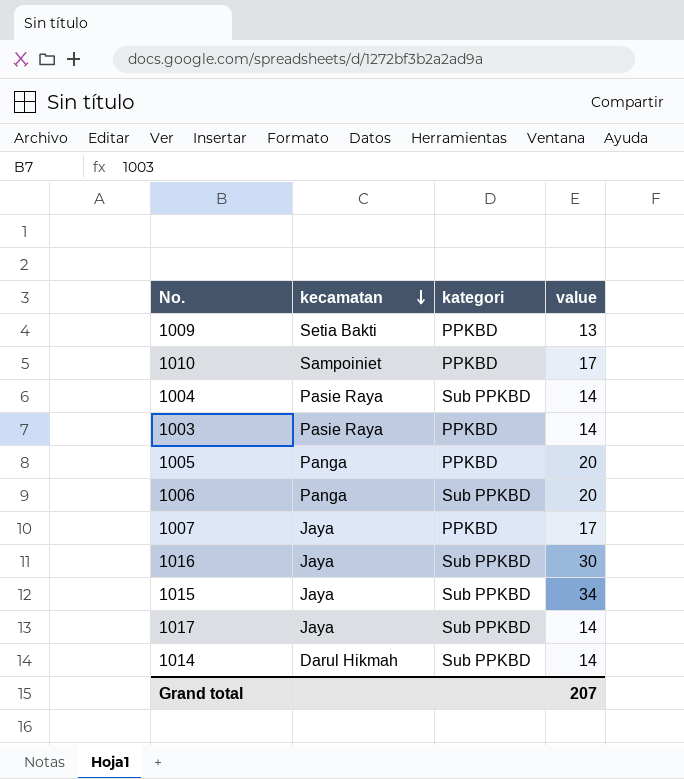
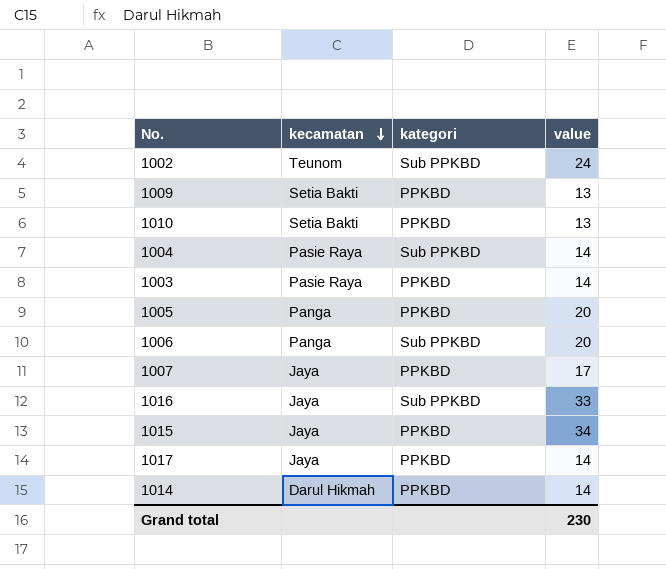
row 1002: none -> Teunom | Sub PPKBD | 24
1010 | kecamatan: Sampoiniet -> Setia Bakti
1010 | value: 17 -> 13
1016 | value: 30 -> 33
1015 | kategori: Sub PPKBD -> PPKBD
1017 | kategori: Sub PPKBD -> PPKBD
1014 | kategori: Sub PPKBD -> PPKBD
Grand total | value: 207 -> 230

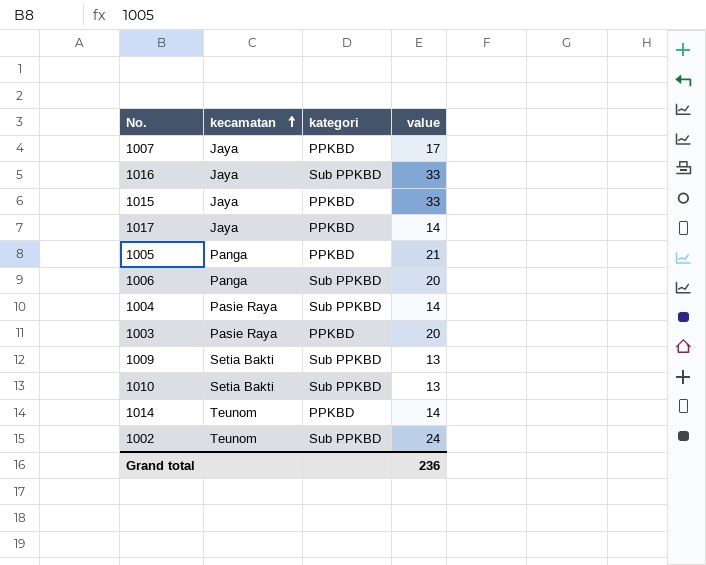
row order: kecamatan descending -> kecamatan ascending
1015 | value: 34 -> 33
1005 | value: 20 -> 21
1003 | value: 14 -> 20
1009 | kategori: PPKBD -> Sub PPKBD
1010 | kategori: PPKBD -> Sub PPKBD
1014 | kecamatan: Darul Hikmah -> Teunom
Grand total | value: 230 -> 236

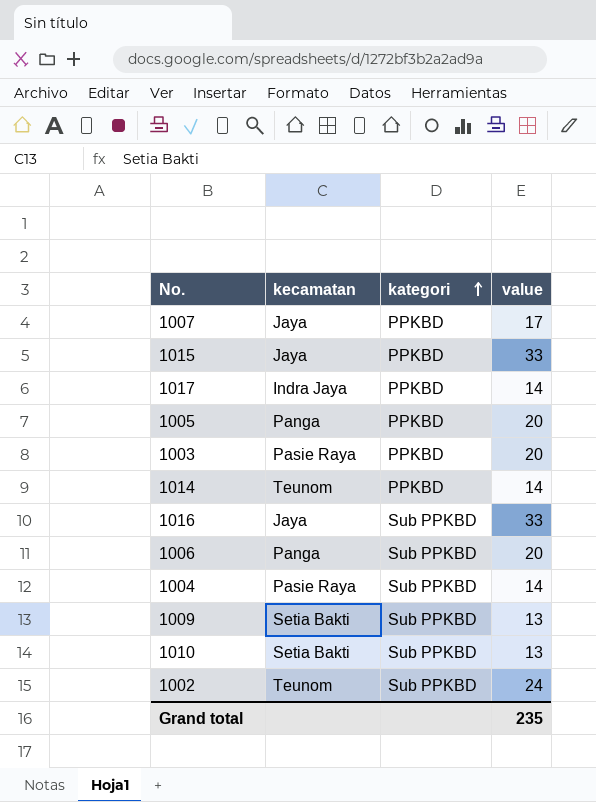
row order: kecamatan ascending -> kategori ascending
1017 | kecamatan: Jaya -> Indra Jaya
1005 | value: 21 -> 20
Grand total | value: 236 -> 235

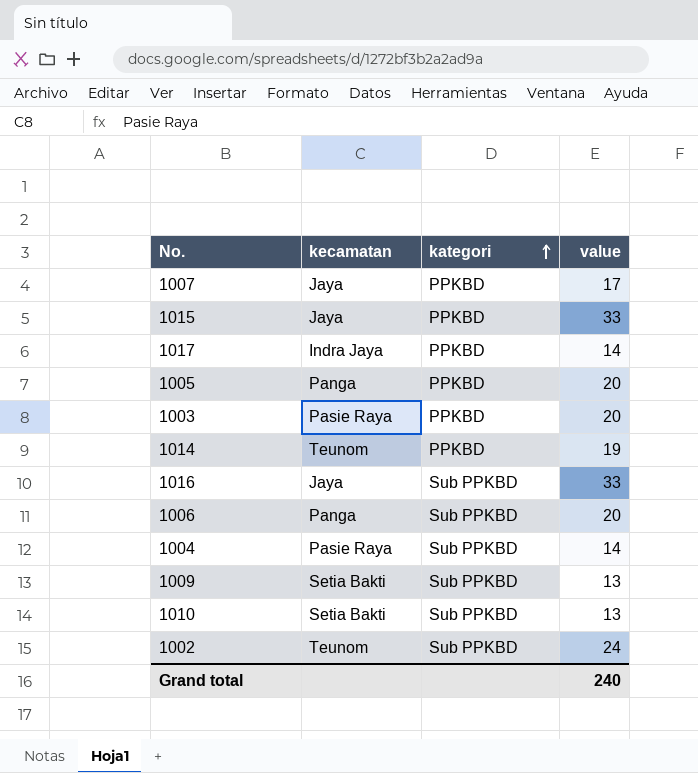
1014 | value: 14 -> 19
Grand total | value: 235 -> 240

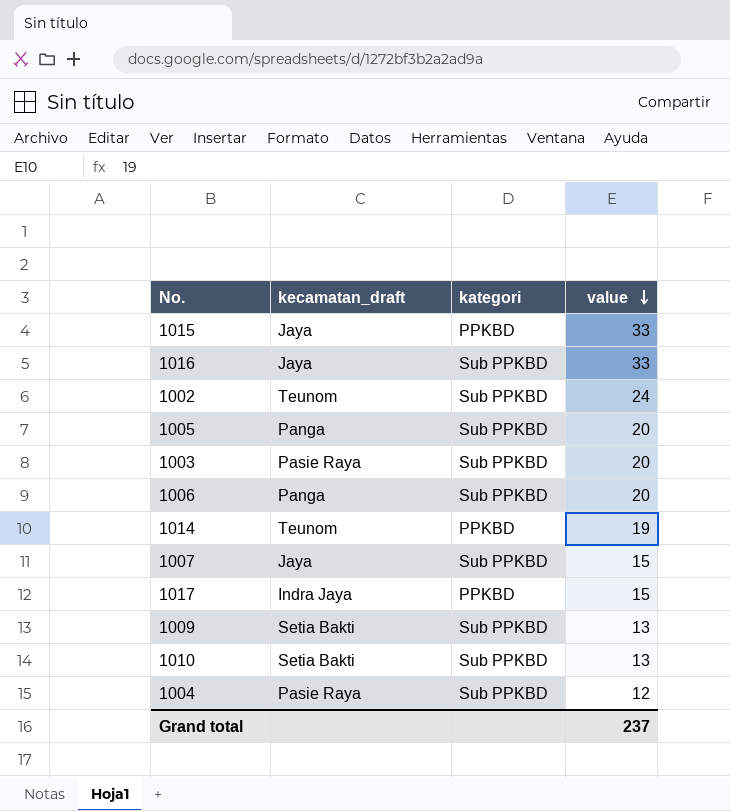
row order: kategori ascending -> value descending
column name: kecamatan -> kecamatan_draft
1005 | kategori: PPKBD -> Sub PPKBD
1003 | kategori: PPKBD -> Sub PPKBD
1007 | kategori: PPKBD -> Sub PPKBD
1007 | value: 17 -> 15
1017 | value: 14 -> 15
1004 | value: 14 -> 12
Grand total | value: 240 -> 237

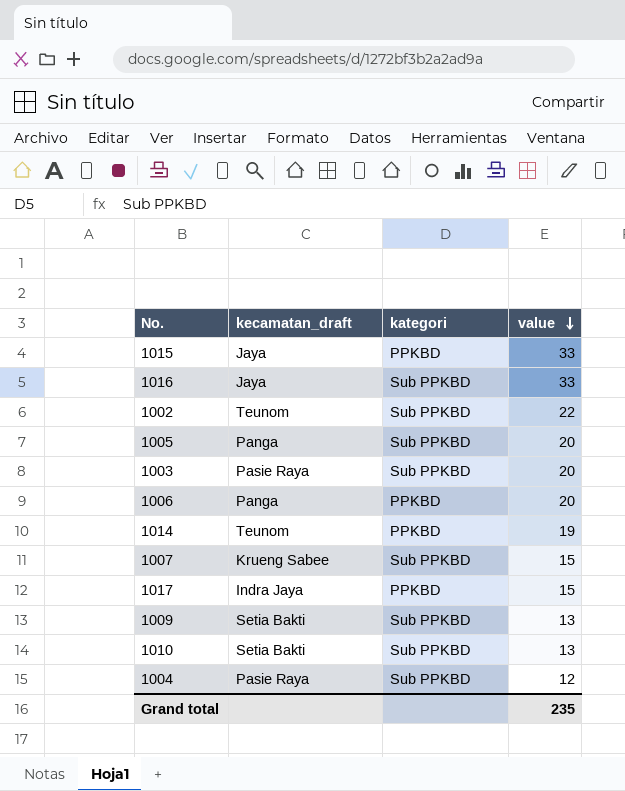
1002 | value: 24 -> 22
1006 | kategori: Sub PPKBD -> PPKBD
1007 | kecamatan_draft: Jaya -> Krueng Sabee
Grand total | value: 237 -> 235

